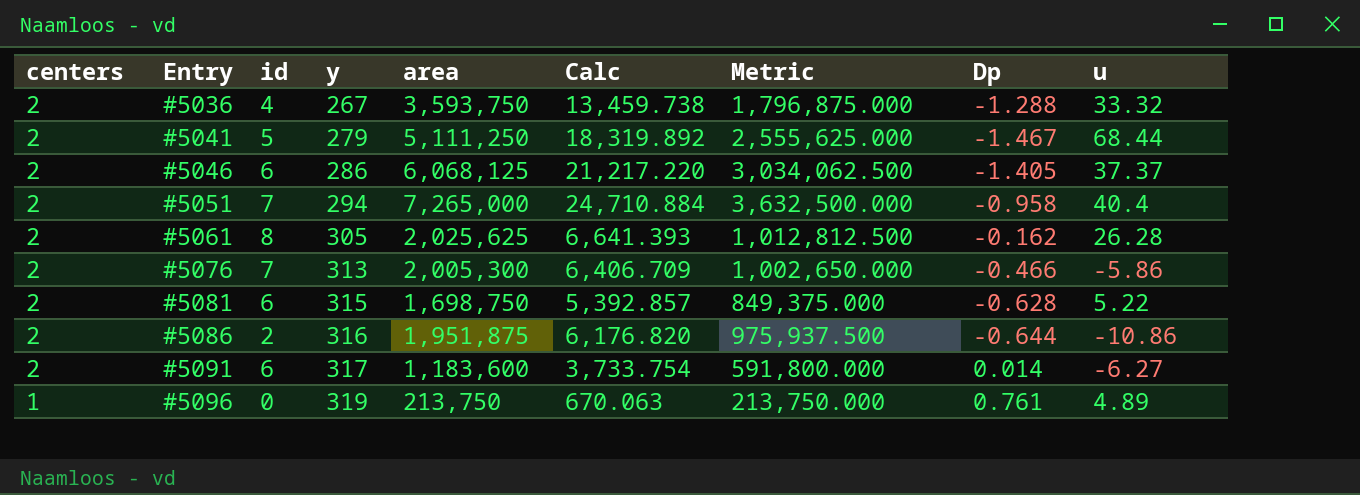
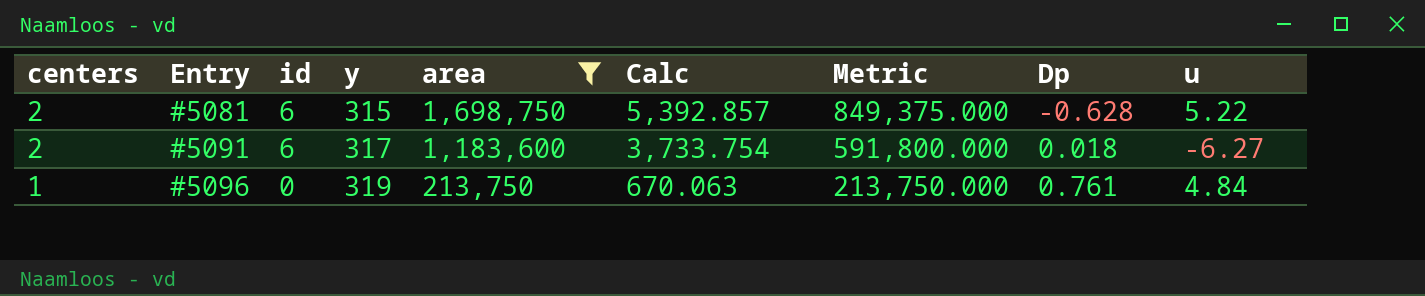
filter: none -> area <= 1,698,750
#5091 | Dp: 0.014 -> 0.018
#5096 | u: 4.89 -> 4.84

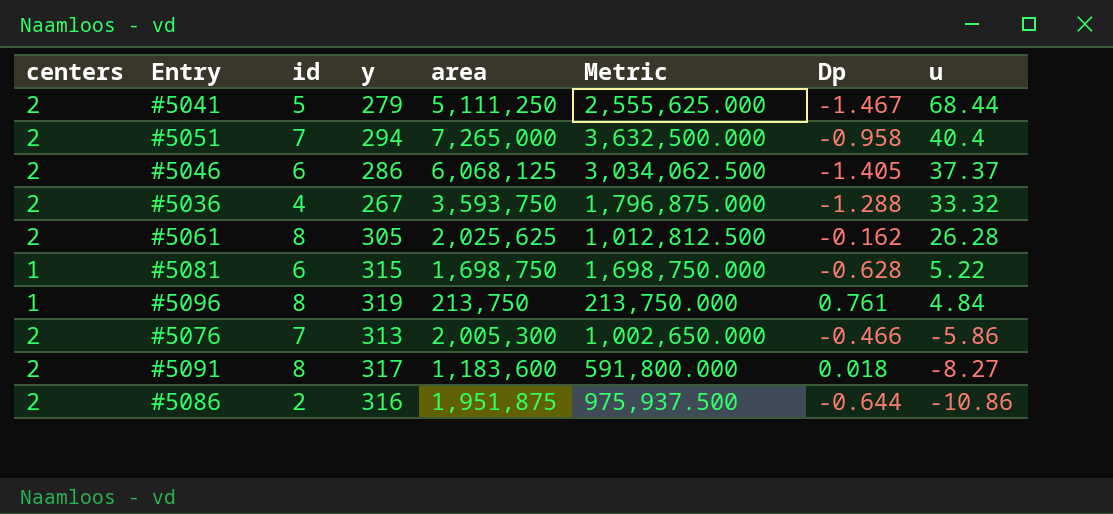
filter: area <= 1,698,750 -> none
row order: centers descending -> u descending
column Calc | formula: [area] / [y] -> none
#5081 | centers: 2 -> 1
#5081 | Metric: 849,375.000 -> 1,698,750.000
#5096 | id: 0 -> 8
#5091 | id: 6 -> 8
#5091 | u: -6.27 -> -8.27

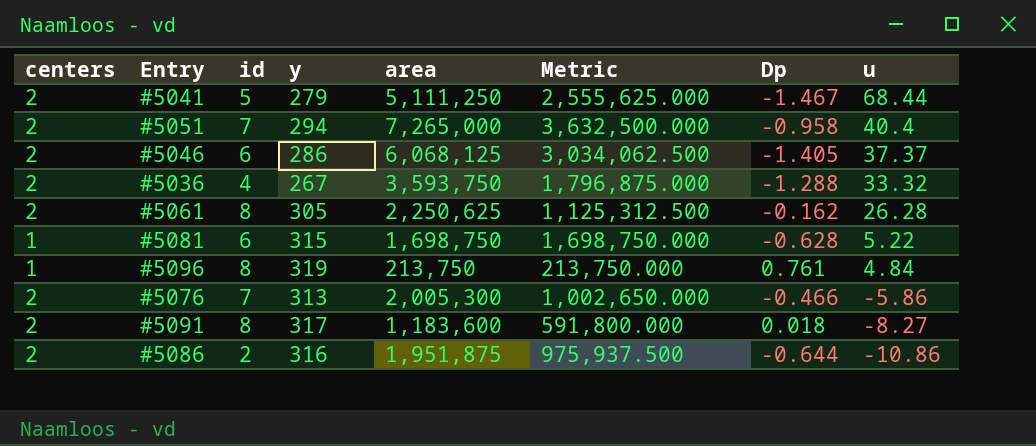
#5061 | area: 2,025,625 -> 2,250,625
#5061 | Metric: 1,012,812.500 -> 1,125,312.500

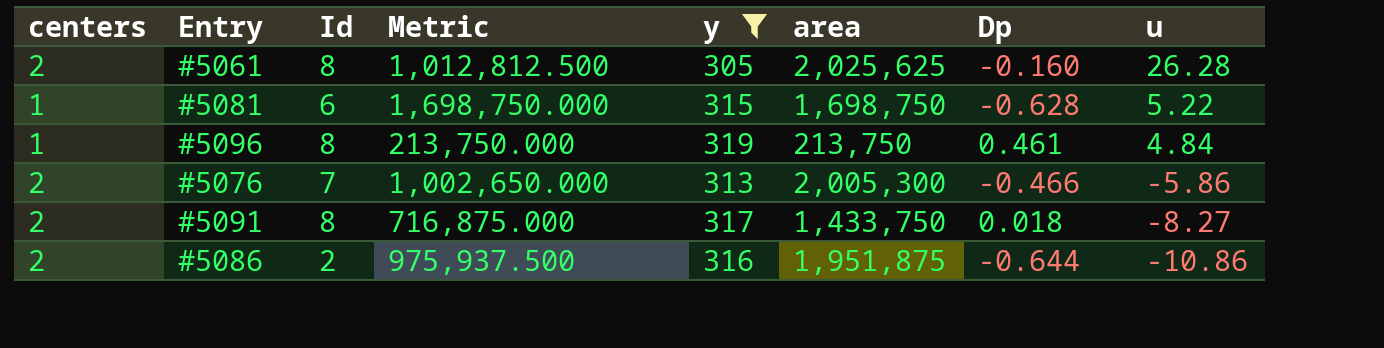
filter: none -> y >= 305
column name: id -> Id
column Metric | position: 6 -> 4
#5061 | Metric: 1,125,312.500 -> 1,012,812.500
#5061 | area: 2,250,625 -> 2,025,625
#5061 | Dp: -0.162 -> -0.160
#5096 | Dp: 0.761 -> 0.461
#5091 | Metric: 591,800.000 -> 716,875.000
#5091 | area: 1,183,600 -> 1,433,750

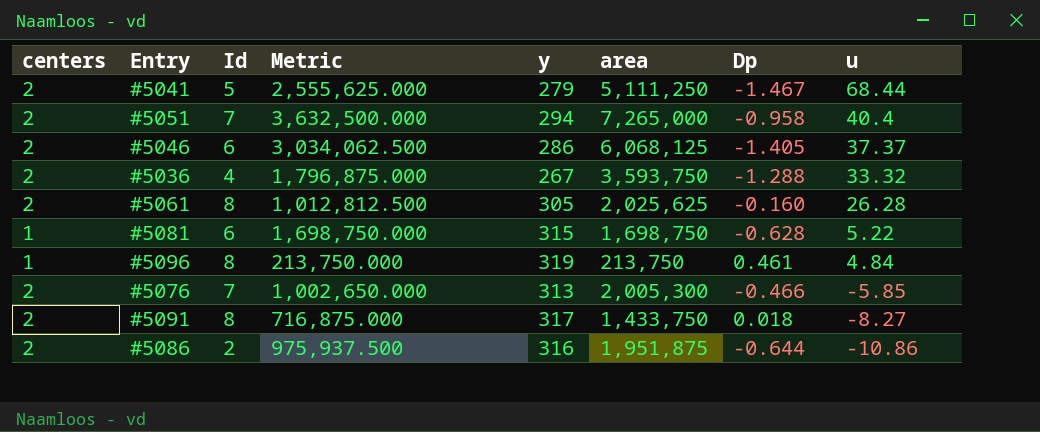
filter: y >= 305 -> none
#5076 | u: -5.86 -> -5.85

